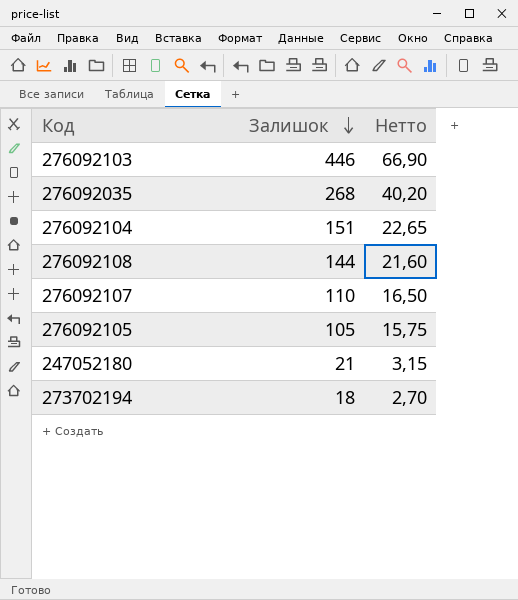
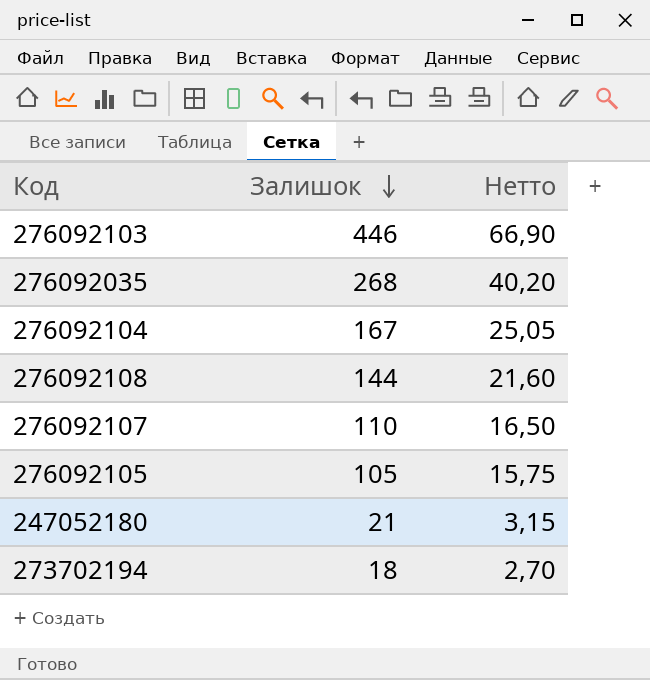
276092104 | Залишок: 151 -> 167
276092104 | Нетто: 22,65 -> 25,05

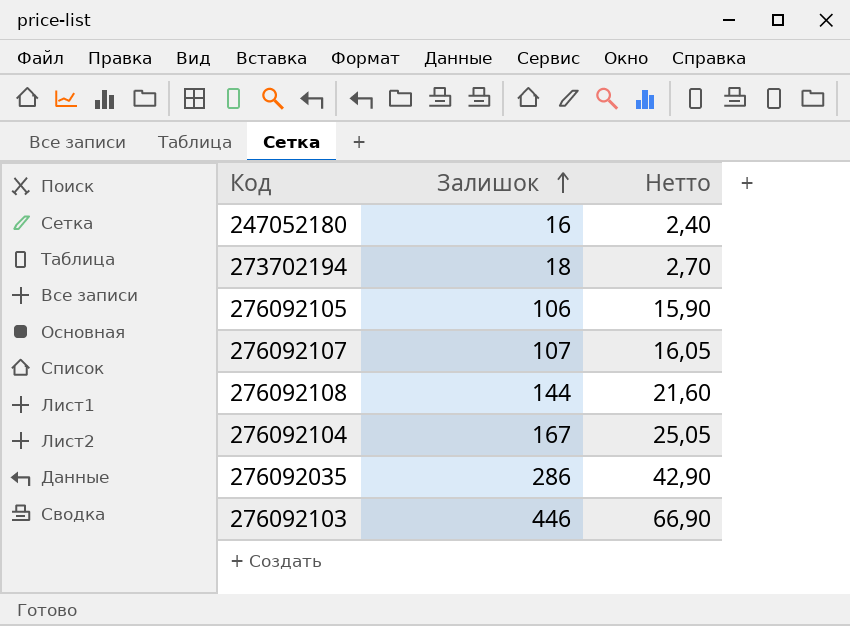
row order: Залишок descending -> Залишок ascending
247052180 | Залишок: 21 -> 16
247052180 | Нетто: 3,15 -> 2,40
276092105 | Залишок: 105 -> 106
276092105 | Нетто: 15,75 -> 15,90
276092107 | Залишок: 110 -> 107
276092107 | Нетто: 16,50 -> 16,05
276092035 | Залишок: 268 -> 286
276092035 | Нетто: 40,20 -> 42,90

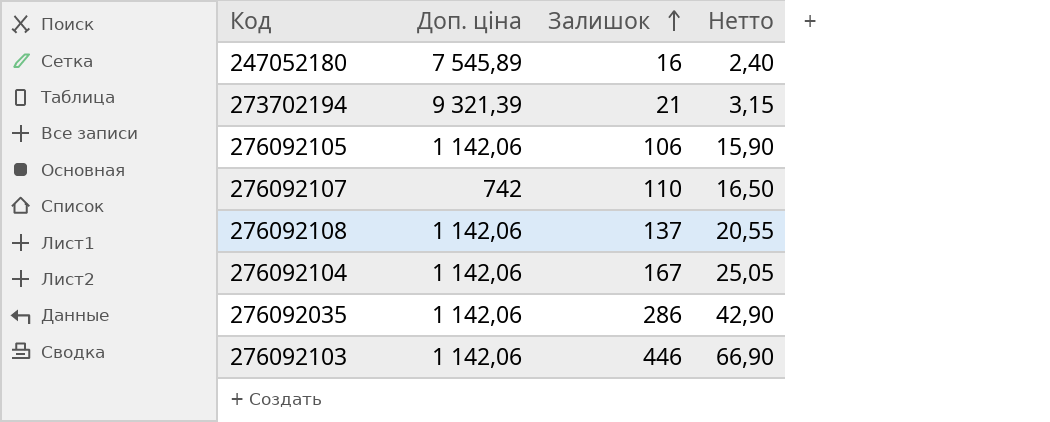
column Доп. ціна | position: none -> 2
273702194 | Залишок: 18 -> 21
273702194 | Нетто: 2,70 -> 3,15
276092107 | Залишок: 107 -> 110
276092107 | Нетто: 16,05 -> 16,50
276092108 | Залишок: 144 -> 137
276092108 | Нетто: 21,60 -> 20,55

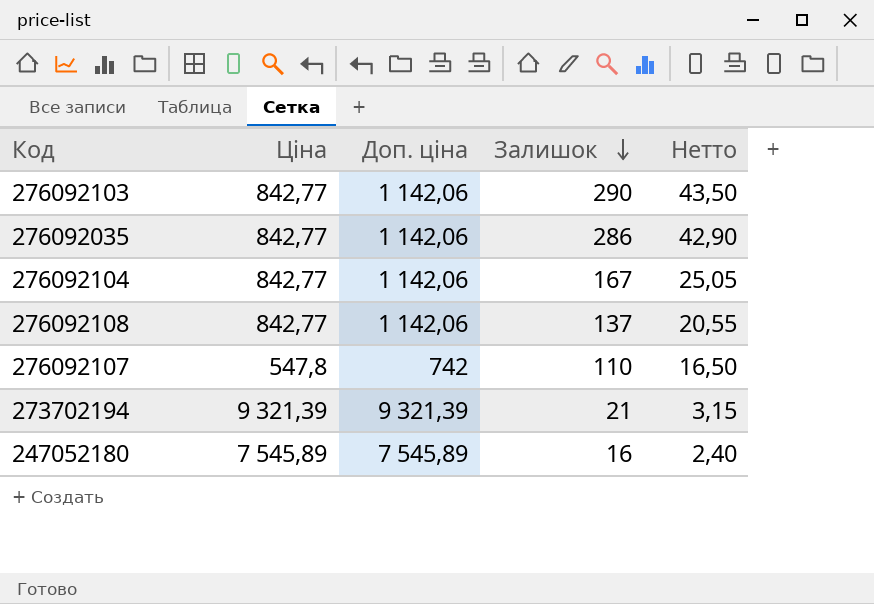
row order: Залишок ascending -> Залишок descending
column Ціна | position: none -> 2
row 276092105: 1 142,06 | 106 | 15,90 -> none
276092103 | Залишок: 446 -> 290
276092103 | Нетто: 66,90 -> 43,50

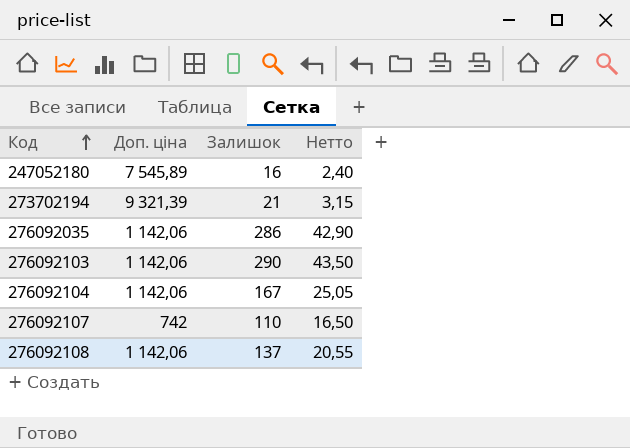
row order: Залишок descending -> Код ascending
column Ціна | position: 2 -> none

